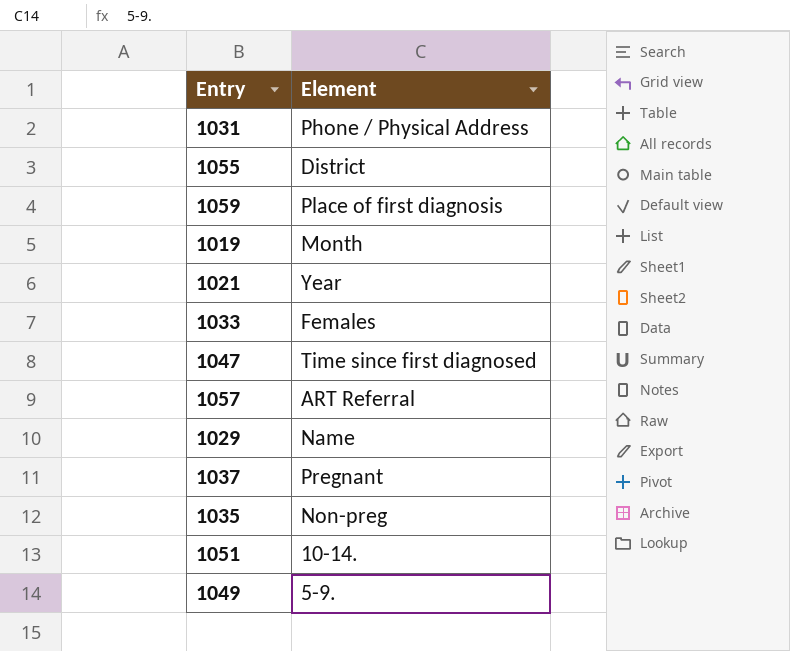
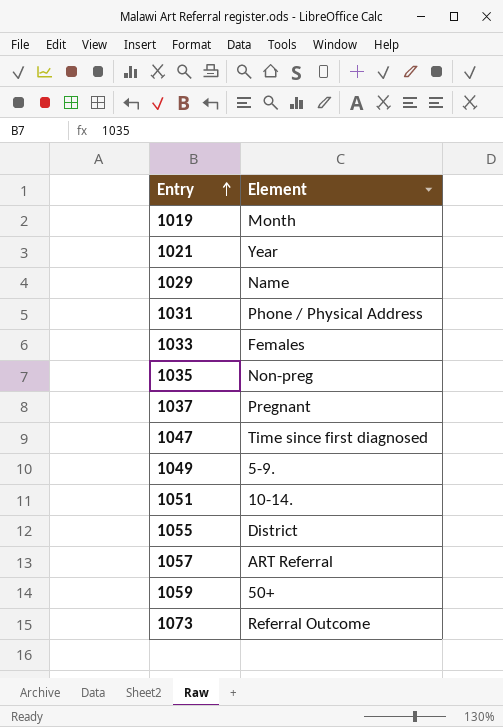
row order: none -> Entry ascending
1059 | Element: Place of first diagnosis -> 50+
row 1073: none -> Referral Outcome

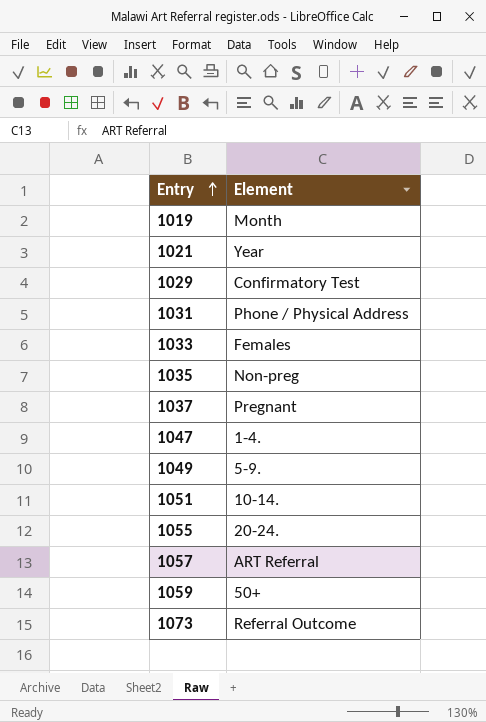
1029 | Element: Name -> Confirmatory Test
1047 | Element: Time since first diagnosed -> 1-4.
1055 | Element: District -> 20-24.

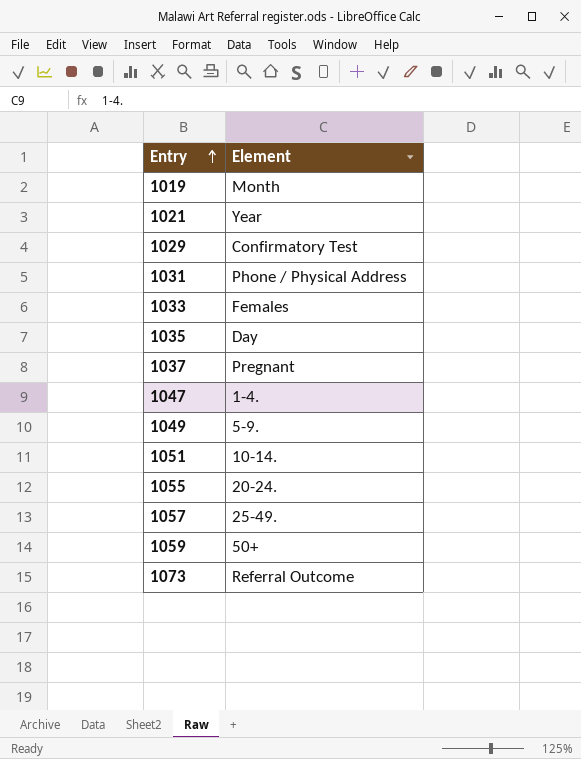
1035 | Element: Non-preg -> Day
1057 | Element: ART Referral -> 25-49.

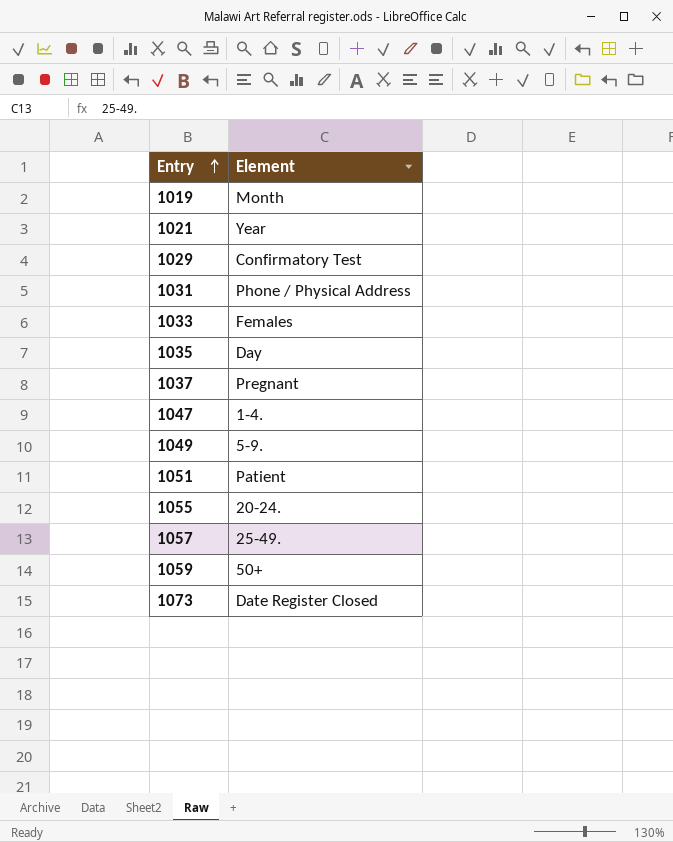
1051 | Element: 10-14. -> Patient
1073 | Element: Referral Outcome -> Date Register Closed

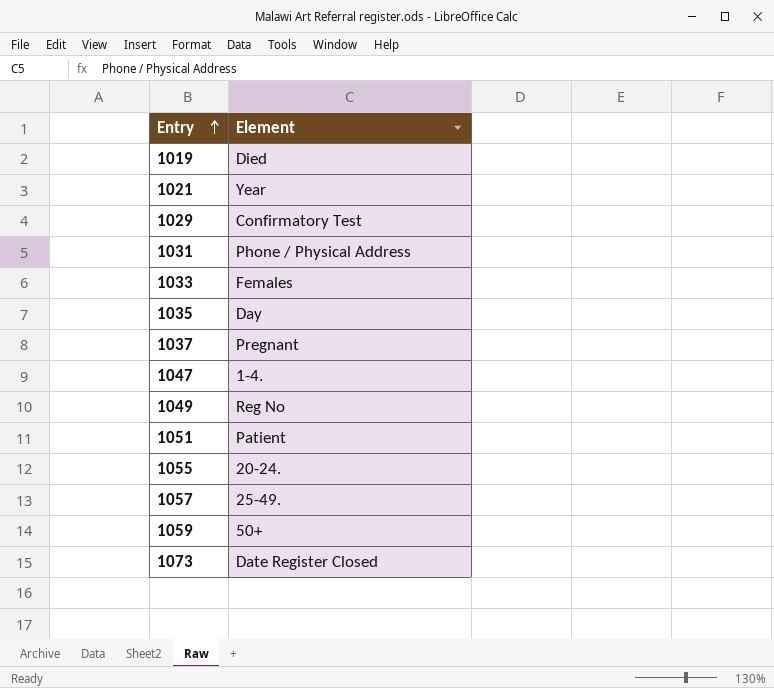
1019 | Element: Month -> Died
1049 | Element: 5-9. -> Reg No

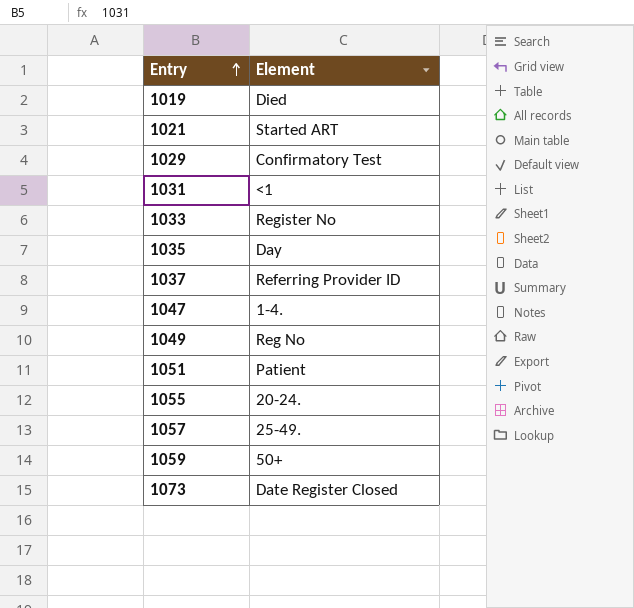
1021 | Element: Year -> Started ART
1031 | Element: Phone / Physical Address -> <1
1033 | Element: Females -> Register No
1037 | Element: Pregnant -> Referring Provider ID

